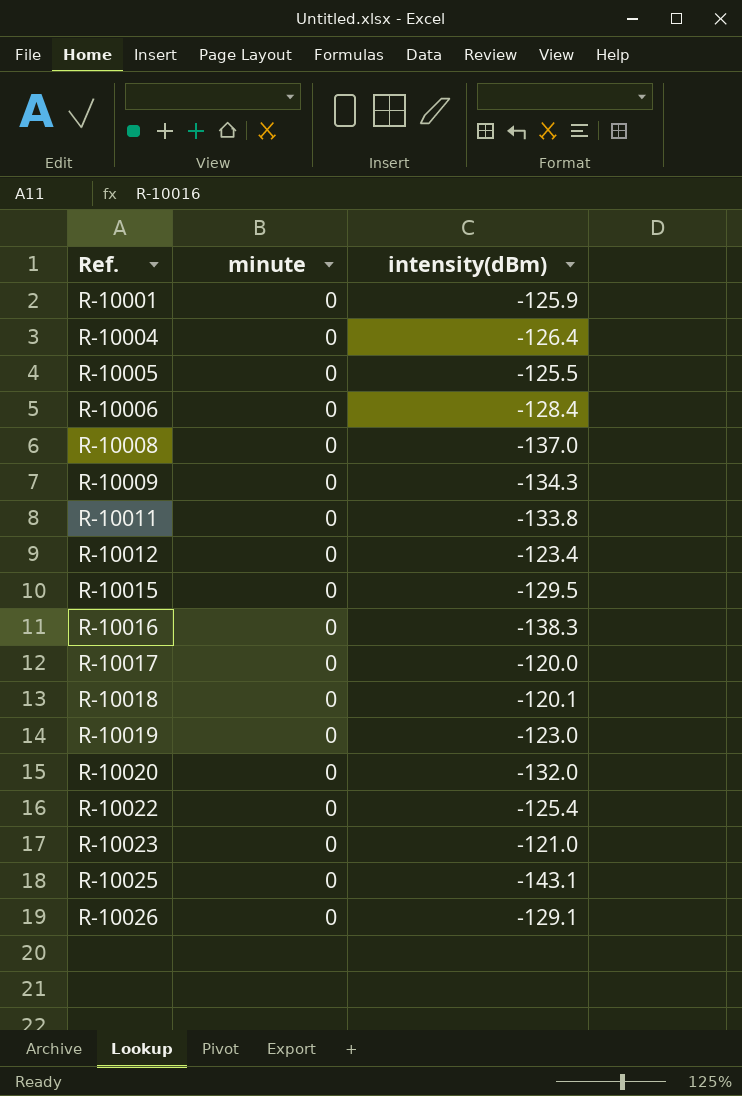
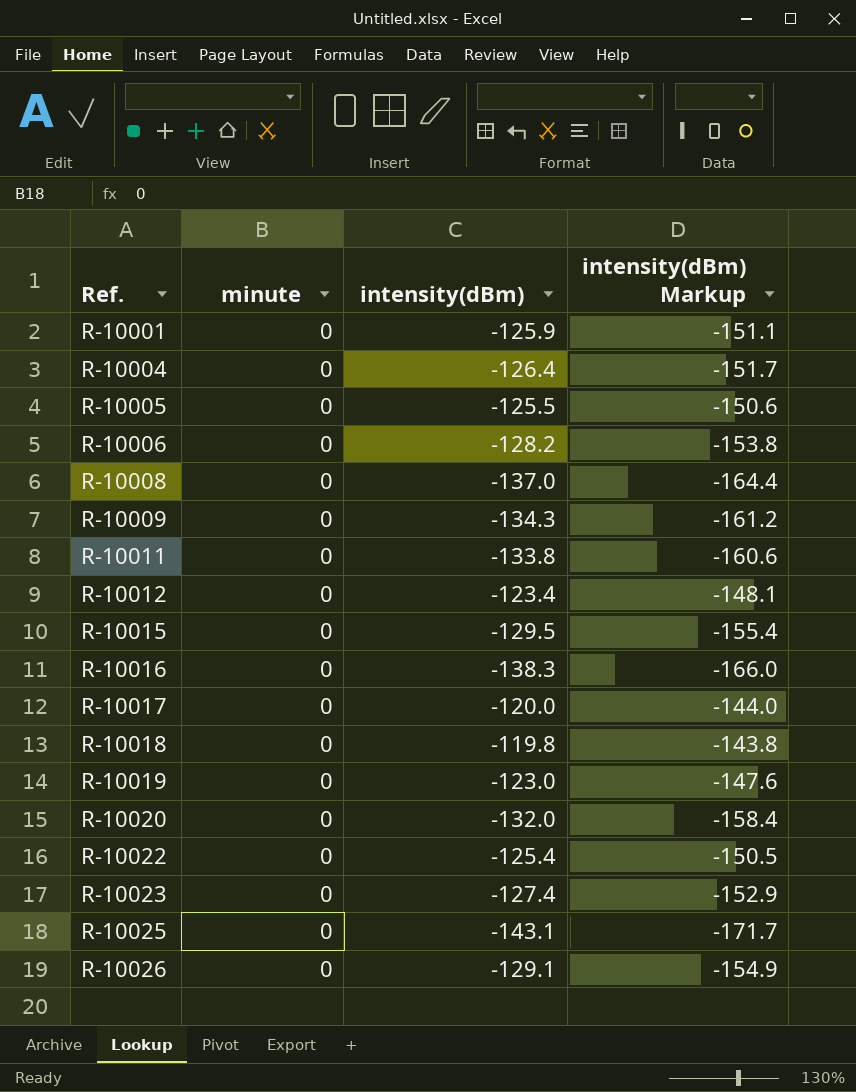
column intensity(dBm) Markup | formula: none -> [intensity(dBm)] * 1.2
R-10006 | intensity(dBm): -128.4 -> -128.2
R-10018 | intensity(dBm): -120.1 -> -119.8
R-10023 | intensity(dBm): -121.0 -> -127.4

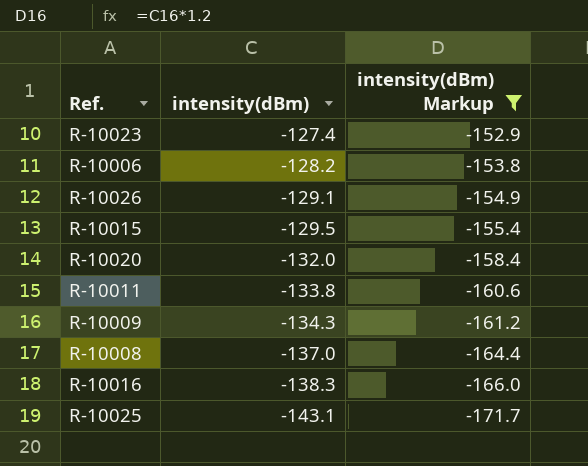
filter: none -> intensity(dBm) Markup <= -152.9
row order: Ref. ascending -> intensity(dBm) descending
column minute | position: 2 -> none

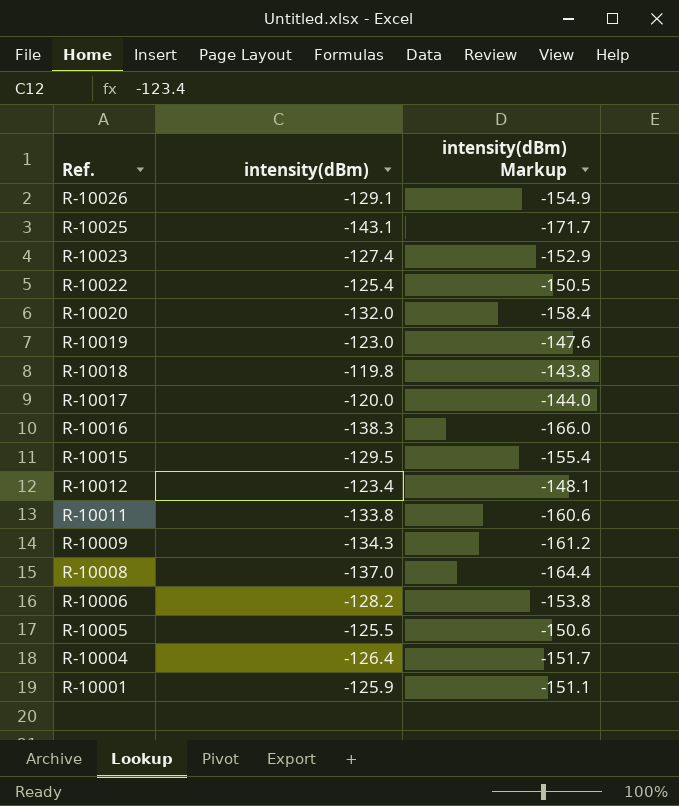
filter: intensity(dBm) Markup <= -152.9 -> none
row order: intensity(dBm) descending -> Ref. descending

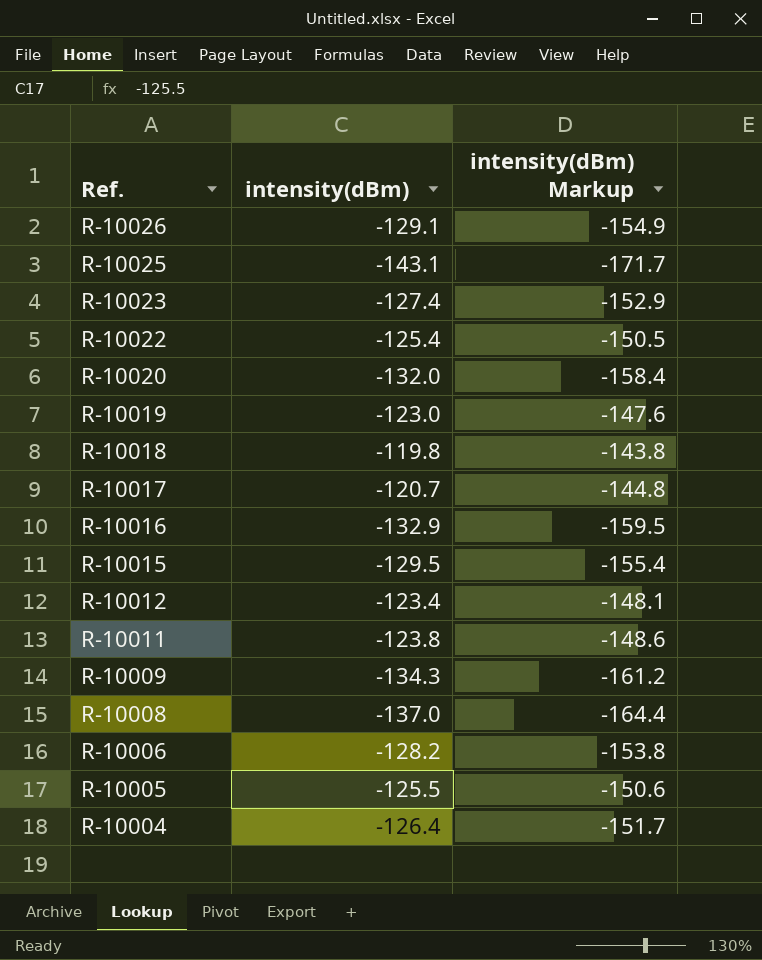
row R-10001: -125.9 | -151.1 -> none
R-10017 | intensity(dBm): -120.0 -> -120.7
R-10017 | intensity(dBm) Markup: -144.0 -> -144.8
R-10016 | intensity(dBm): -138.3 -> -132.9
R-10016 | intensity(dBm) Markup: -166.0 -> -159.5
R-10011 | intensity(dBm): -133.8 -> -123.8
R-10011 | intensity(dBm) Markup: -160.6 -> -148.6

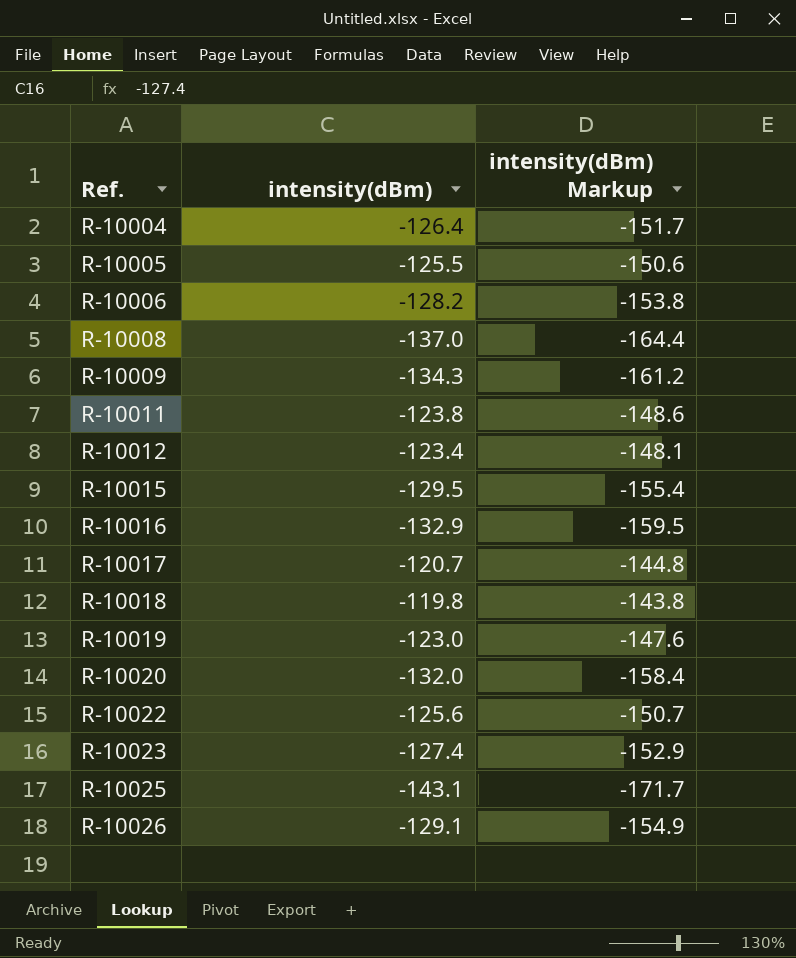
row order: Ref. descending -> Ref. ascending
R-10022 | intensity(dBm): -125.4 -> -125.6
R-10022 | intensity(dBm) Markup: -150.5 -> -150.7

